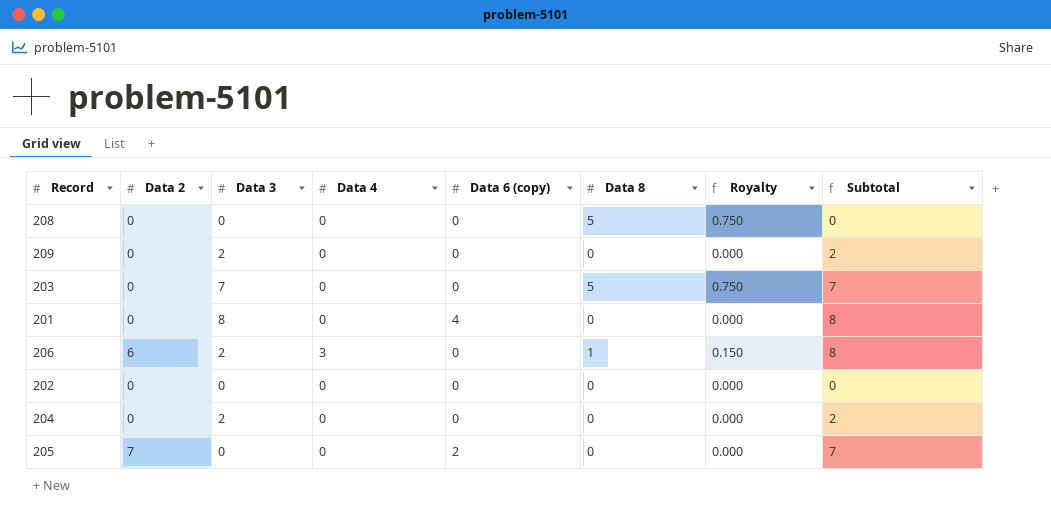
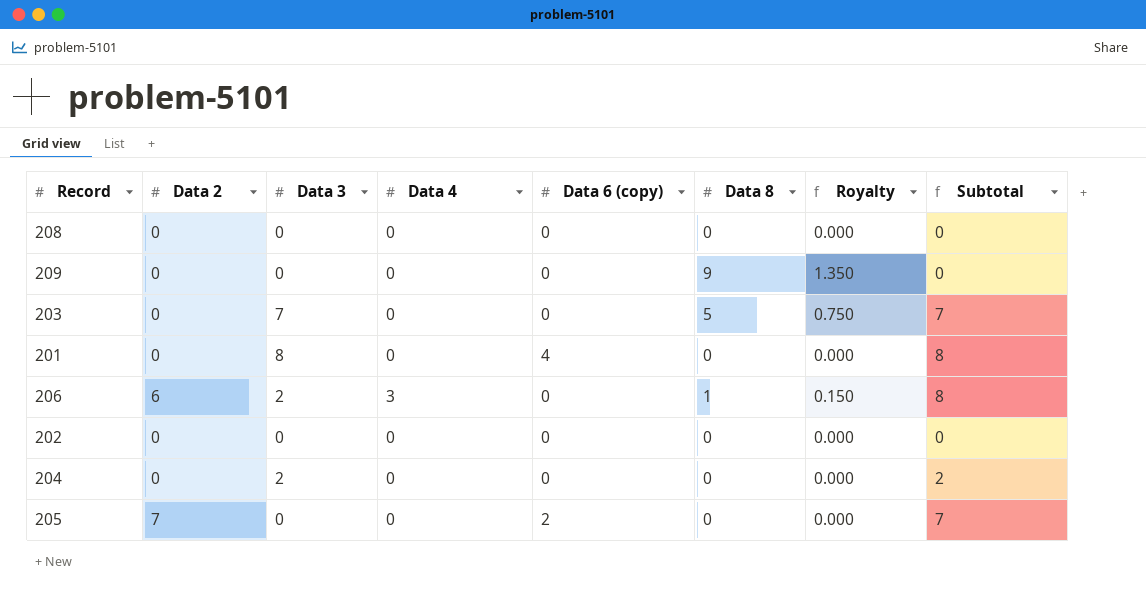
208 | Data 8: 5 -> 0
208 | Royalty: 0.750 -> 0.000
209 | Data 3: 2 -> 0
209 | Data 8: 0 -> 9
209 | Royalty: 0.000 -> 1.350
209 | Subtotal: 2 -> 0

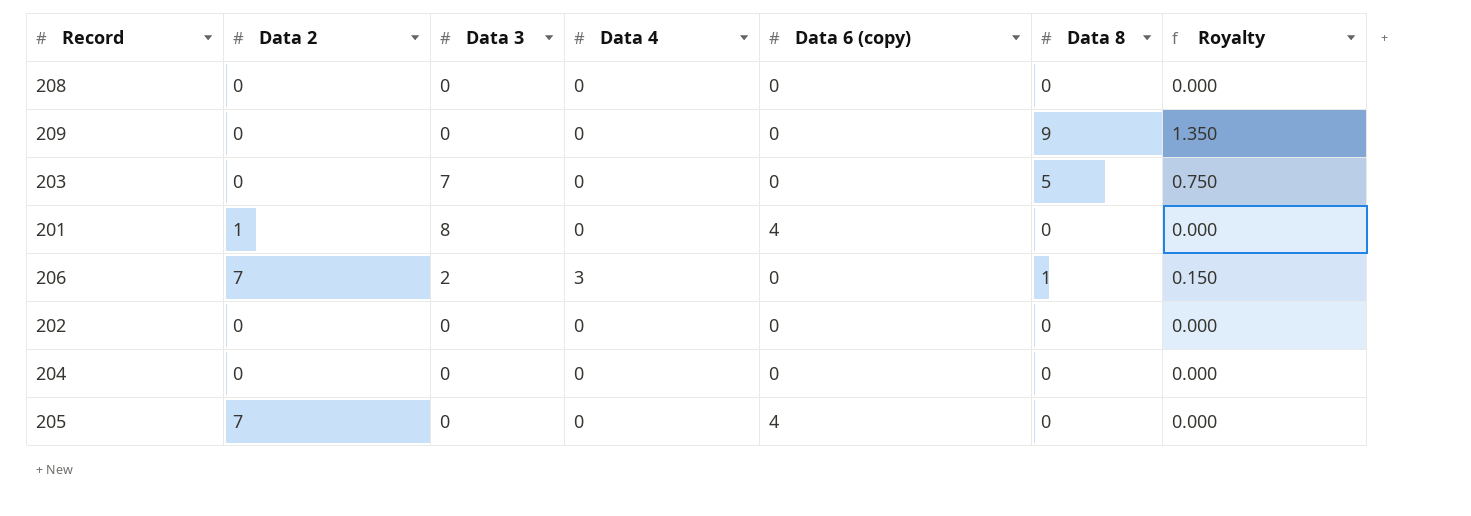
column Subtotal | formula: [Data 2] + [Data 3] -> none
201 | Data 2: 0 -> 1
206 | Data 2: 6 -> 7
204 | Data 3: 2 -> 0
205 | Data 6 (copy): 2 -> 4

